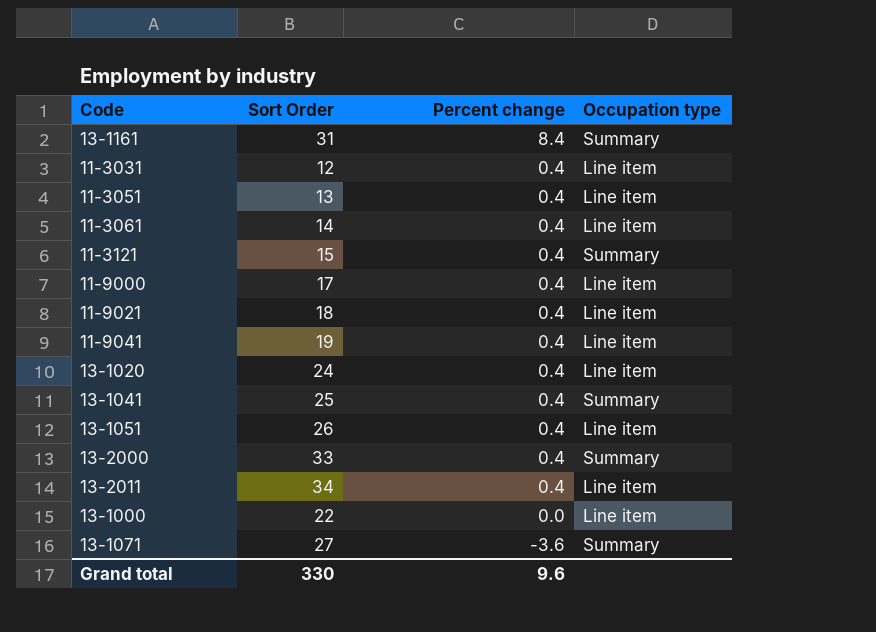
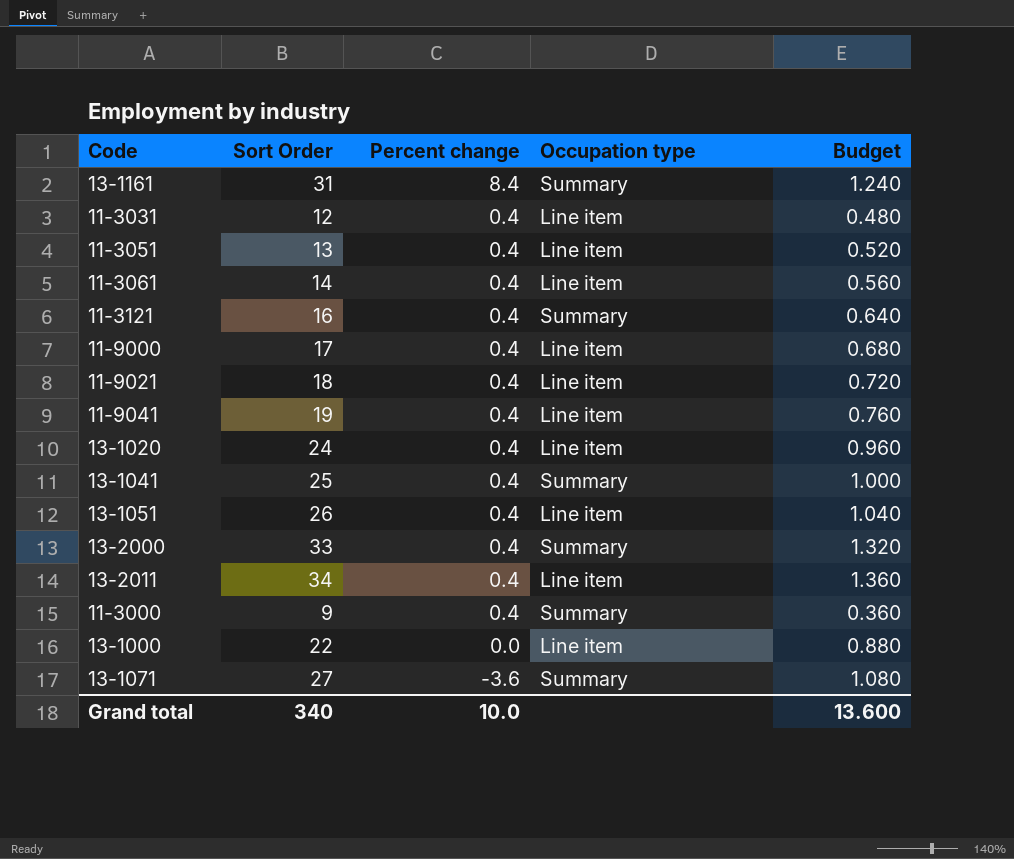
column Budget | formula: none -> [Sort Order] * 0.04
11-3121 | Sort Order: 15 -> 16
row 11-3000: none -> 9 | 0.4 | Summary | 0.360
Grand total | Sort Order: 330 -> 340
Grand total | Percent change: 9.6 -> 10.0

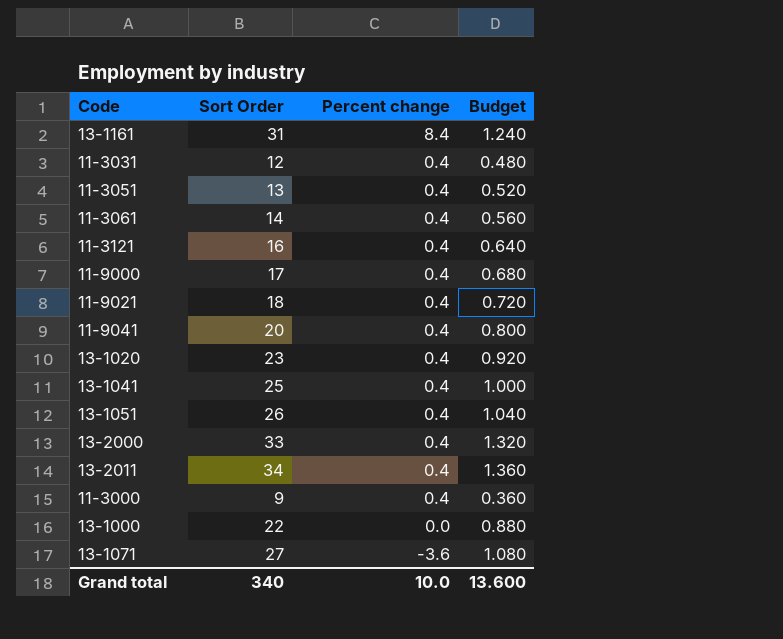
column Occupation type | position: 4 -> none
11-9041 | Sort Order: 19 -> 20
11-9041 | Budget: 0.760 -> 0.800
13-1020 | Sort Order: 24 -> 23
13-1020 | Budget: 0.960 -> 0.920

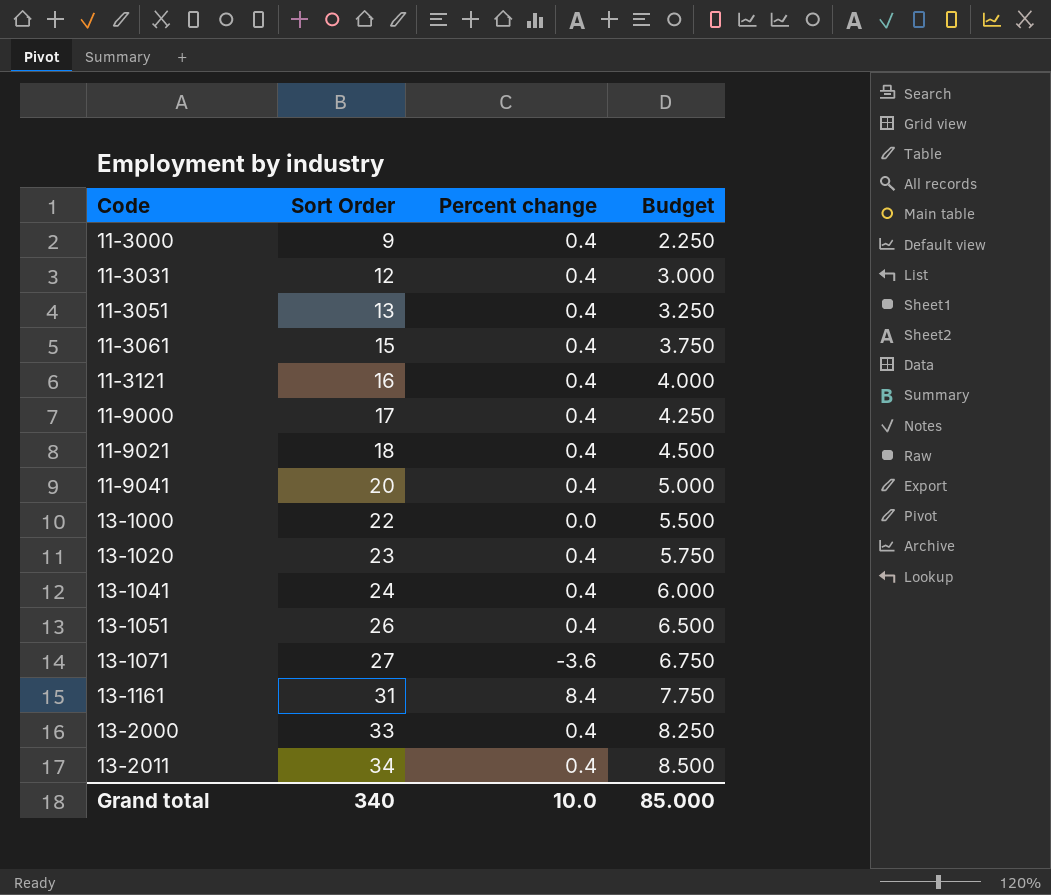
row order: Percent change descending -> Code ascending
column Budget | formula: [Sort Order] * 0.04 -> [Sort Order] * 0.25
11-3061 | Sort Order: 14 -> 15
13-1041 | Sort Order: 25 -> 24
Grand total | Budget: 13.600 -> 85.000

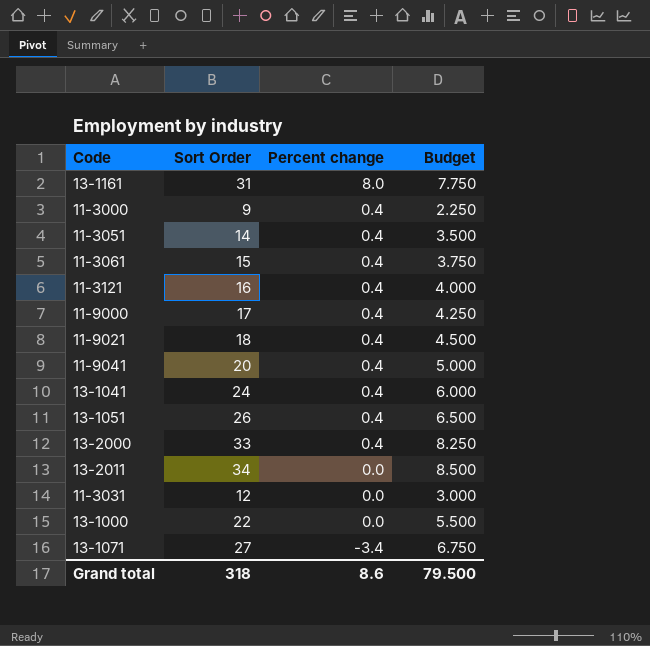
row order: Code ascending -> Percent change descending
row 13-1020: 23 | 0.4 | 5.750 -> none
13-1161 | Percent change: 8.4 -> 8.0
11-3051 | Sort Order: 13 -> 14
11-3051 | Budget: 3.250 -> 3.500
13-2011 | Percent change: 0.4 -> 0.0
11-3031 | Percent change: 0.4 -> 0.0
13-1071 | Percent change: -3.6 -> -3.4
Grand total | Sort Order: 340 -> 318
Grand total | Percent change: 10.0 -> 8.6
Grand total | Budget: 85.000 -> 79.500

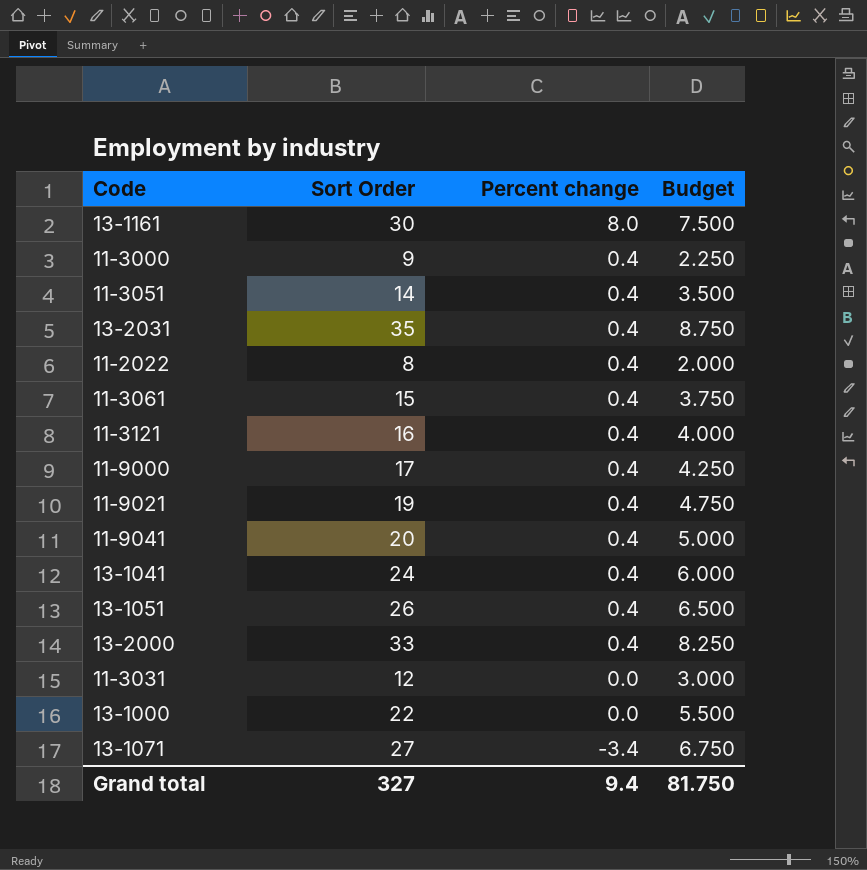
row 13-2011: 34 | 0.0 | 8.500 -> none
13-1161 | Sort Order: 31 -> 30
13-1161 | Budget: 7.750 -> 7.500
row 13-2031: none -> 35 | 0.4 | 8.750
row 11-2022: none -> 8 | 0.4 | 2.000
11-9021 | Sort Order: 18 -> 19
11-9021 | Budget: 4.500 -> 4.750
Grand total | Sort Order: 318 -> 327
Grand total | Percent change: 8.6 -> 9.4
Grand total | Budget: 79.500 -> 81.750

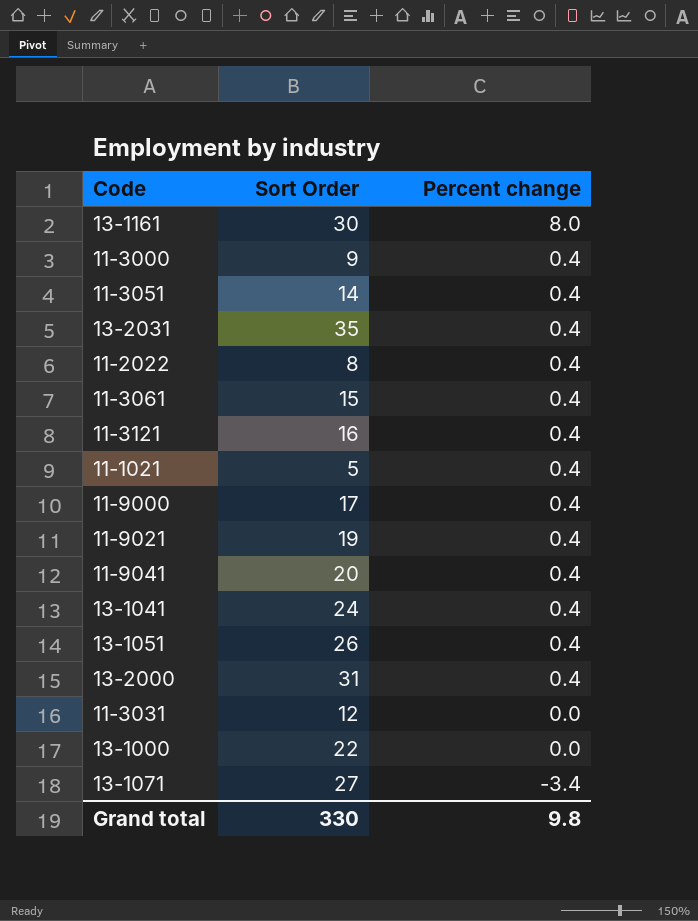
column Budget | formula: [Sort Order] * 0.25 -> none
row 11-1021: none -> 5 | 0.4
13-2000 | Sort Order: 33 -> 31
Grand total | Sort Order: 327 -> 330
Grand total | Percent change: 9.4 -> 9.8

